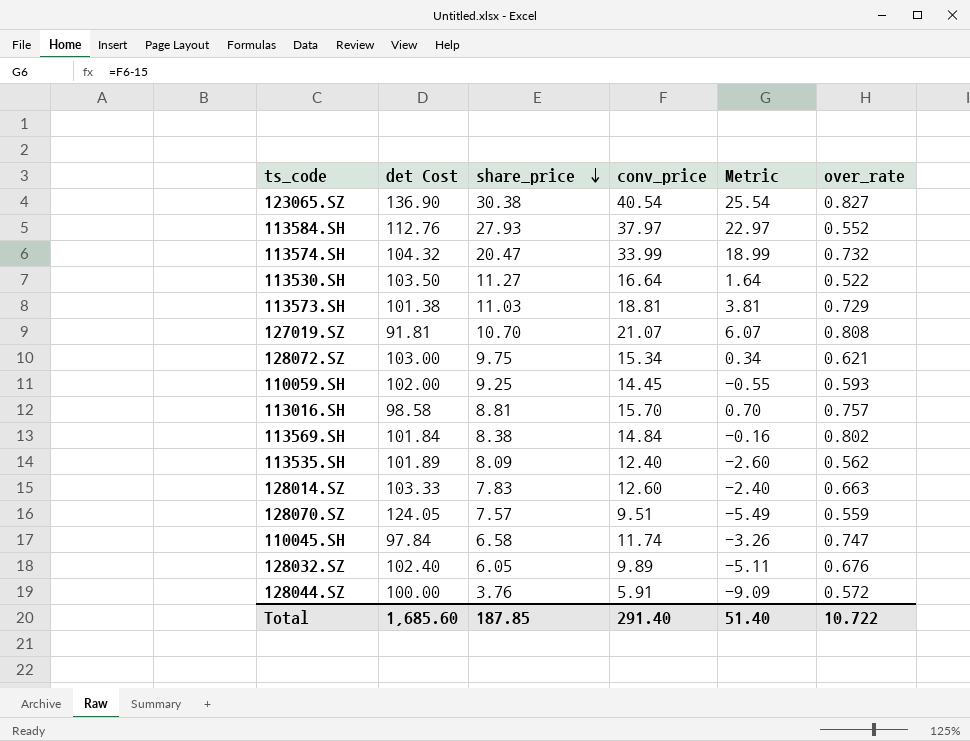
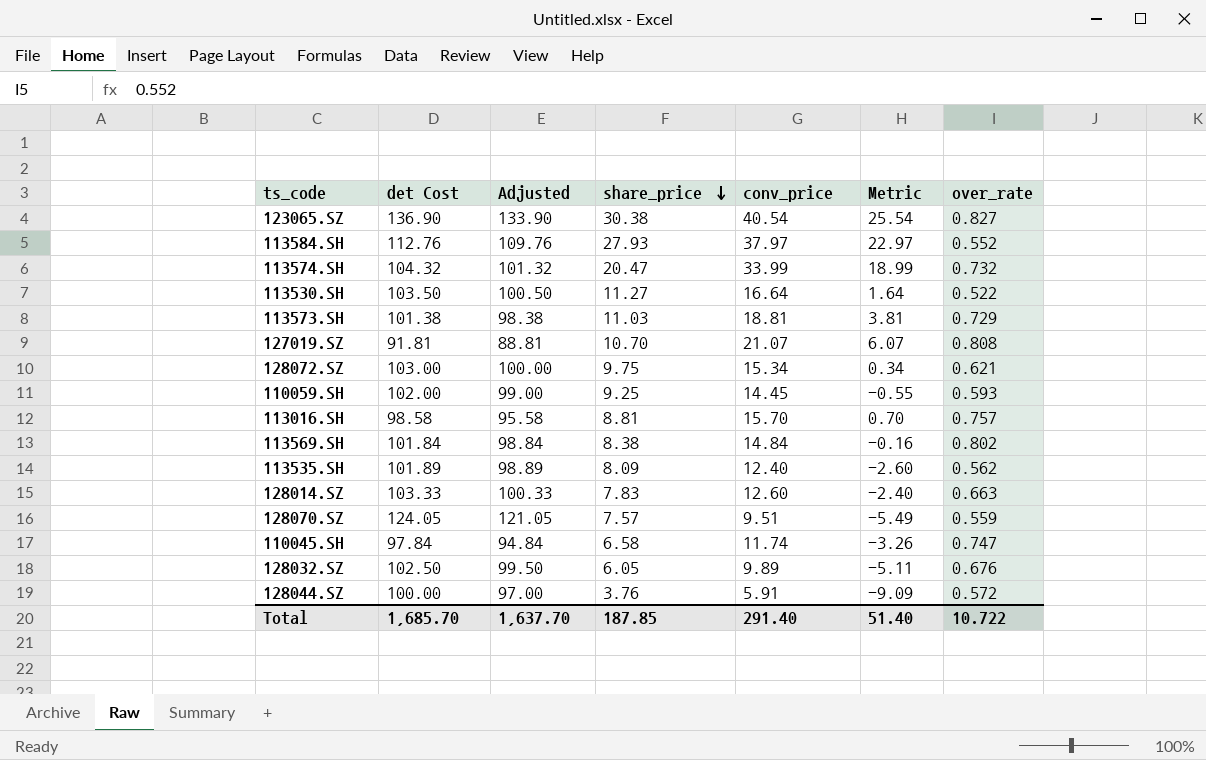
column Adjusted | formula: none -> [det Cost] - 3
128032.SZ | det Cost: 102.40 -> 102.50
Total | det Cost: 1,685.60 -> 1,685.70

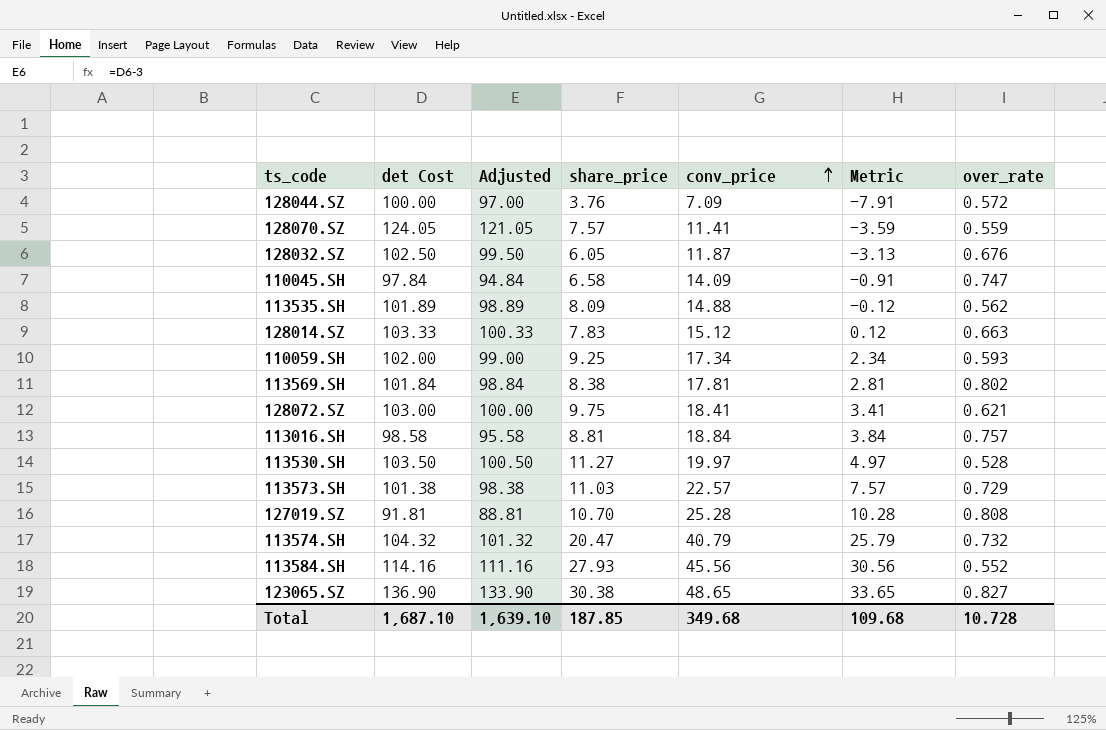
row order: share_price descending -> conv_price ascending
128044.SZ | conv_price: 5.91 -> 7.09
128044.SZ | Metric: -9.09 -> -7.91
128070.SZ | conv_price: 9.51 -> 11.41
128070.SZ | Metric: -5.49 -> -3.59
128032.SZ | conv_price: 9.89 -> 11.87
128032.SZ | Metric: -5.11 -> -3.13
110045.SH | conv_price: 11.74 -> 14.09
110045.SH | Metric: -3.26 -> -0.91
113535.SH | conv_price: 12.40 -> 14.88
113535.SH | Metric: -2.60 -> -0.12
128014.SZ | conv_price: 12.60 -> 15.12
128014.SZ | Metric: -2.40 -> 0.12
110059.SH | conv_price: 14.45 -> 17.34
110059.SH | Metric: -0.55 -> 2.34
113569.SH | conv_price: 14.84 -> 17.81
113569.SH | Metric: -0.16 -> 2.81
128072.SZ | conv_price: 15.34 -> 18.41
128072.SZ | Metric: 0.34 -> 3.41
113016.SH | conv_price: 15.70 -> 18.84
113016.SH | Metric: 0.70 -> 3.84
113530.SH | conv_price: 16.64 -> 19.97
113530.SH | Metric: 1.64 -> 4.97
113530.SH | over_rate: 0.522 -> 0.528
113573.SH | conv_price: 18.81 -> 22.57
113573.SH | Metric: 3.81 -> 7.57
127019.SZ | conv_price: 21.07 -> 25.28
127019.SZ | Metric: 6.07 -> 10.28
113574.SH | conv_price: 33.99 -> 40.79
113574.SH | Metric: 18.99 -> 25.79
113584.SH | det Cost: 112.76 -> 114.16
113584.SH | Adjusted: 109.76 -> 111.16
113584.SH | conv_price: 37.97 -> 45.56
113584.SH | Metric: 22.97 -> 30.56
123065.SZ | conv_price: 40.54 -> 48.65
123065.SZ | Metric: 25.54 -> 33.65
Total | det Cost: 1,685.70 -> 1,687.10
Total | Adjusted: 1,637.70 -> 1,639.10
Total | conv_price: 291.40 -> 349.68
Total | Metric: 51.40 -> 109.68
Total | over_rate: 10.722 -> 10.728

